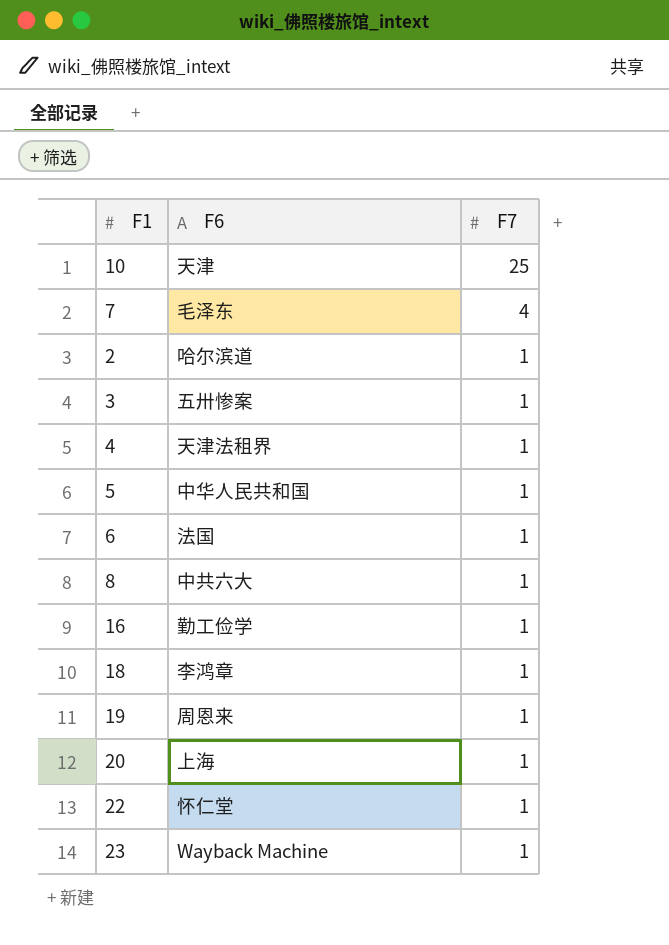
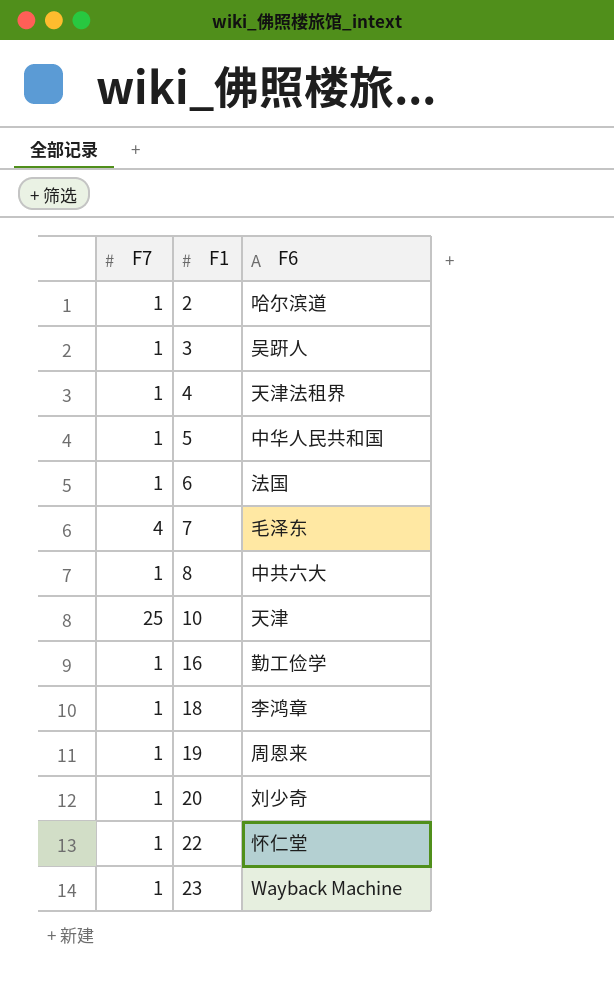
row order: F7 descending -> F1 ascending
column F7 | position: 3 -> 1
3 | F6: 五卅惨案 -> 吴趼人
20 | F6: 上海 -> 刘少奇

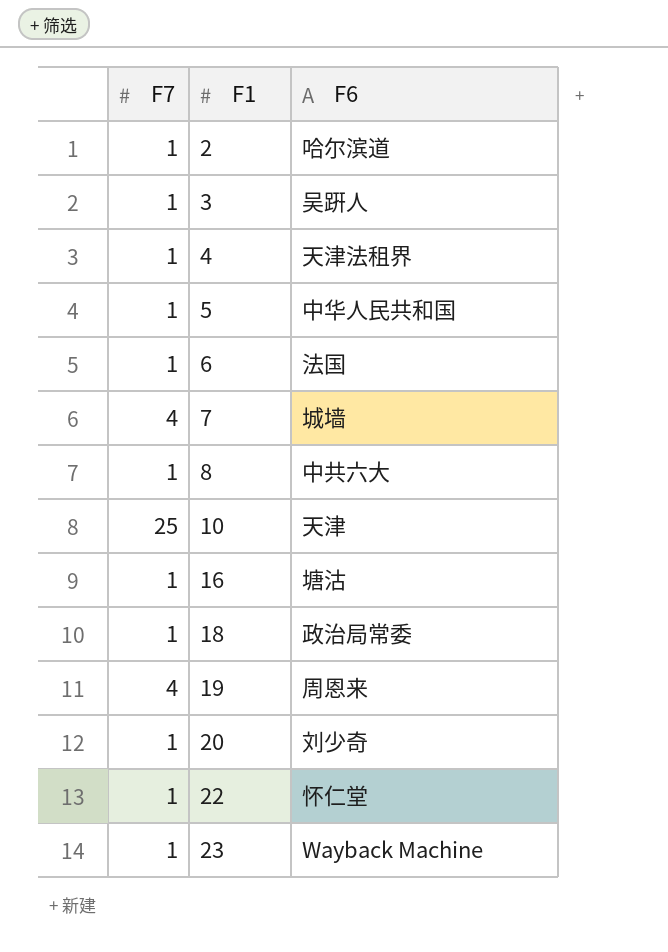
7 | F6: 毛泽东 -> 城墙
16 | F6: 勤工俭学 -> 塘沽
18 | F6: 李鸿章 -> 政治局常委
19 | F7: 1 -> 4

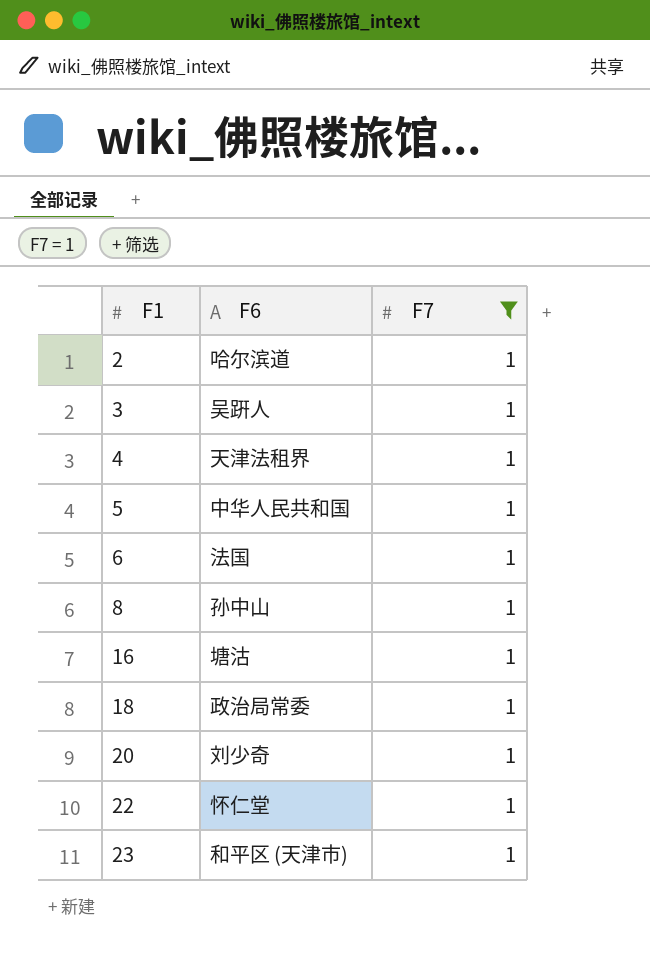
filter: none -> F7 = 1
column F7 | position: 1 -> 3
8 | F6: 中共六大 -> 孙中山
23 | F6: Wayback Machine -> 和平区 (天津市)

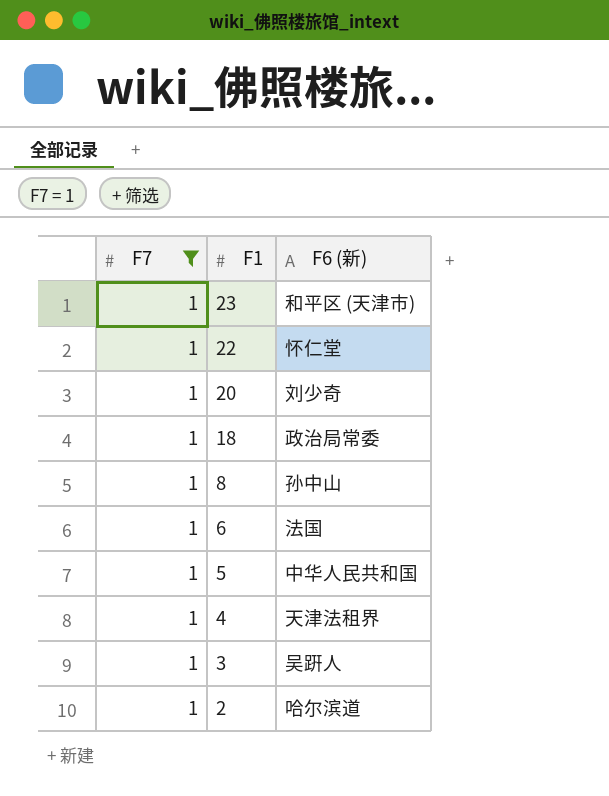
row order: F1 ascending -> F1 descending
column F7 | position: 3 -> 1
column name: F6 -> F6 (新)
row 16: 塘沽 | 1 -> none

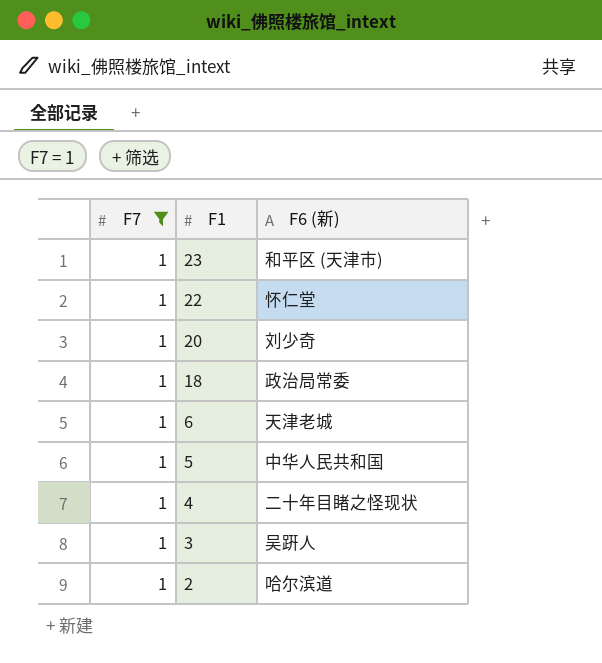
row 8: 1 | 孙中山 -> none
6 | F6 (新): 法国 -> 天津老城
4 | F6 (新): 天津法租界 -> 二十年目睹之怪现状

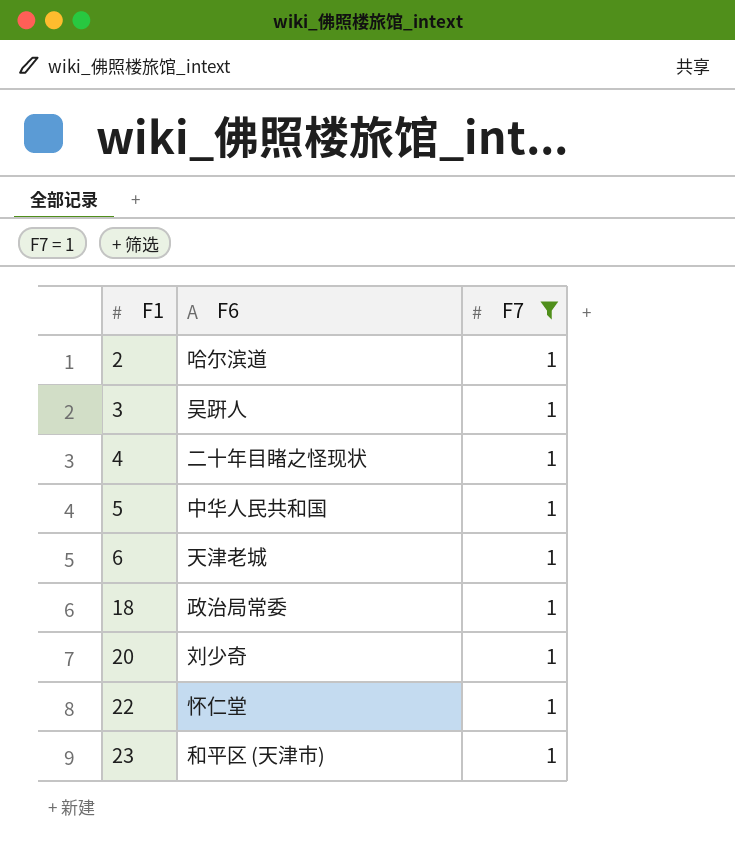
row order: F1 descending -> F1 ascending
column name: F6 (新) -> F6
column F7 | position: 1 -> 3

